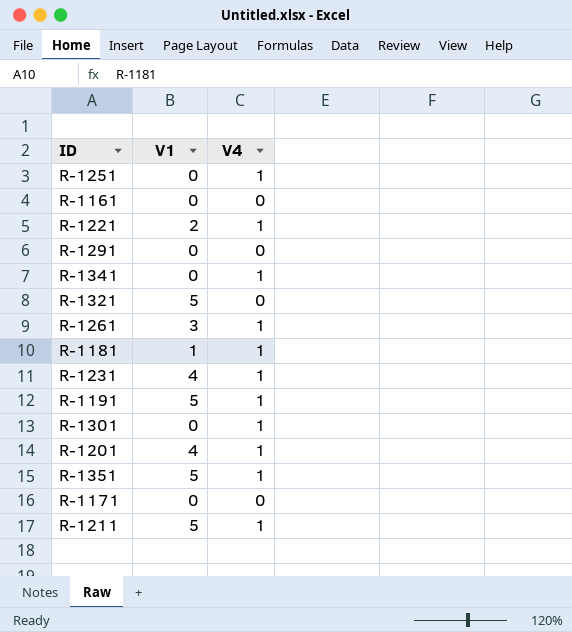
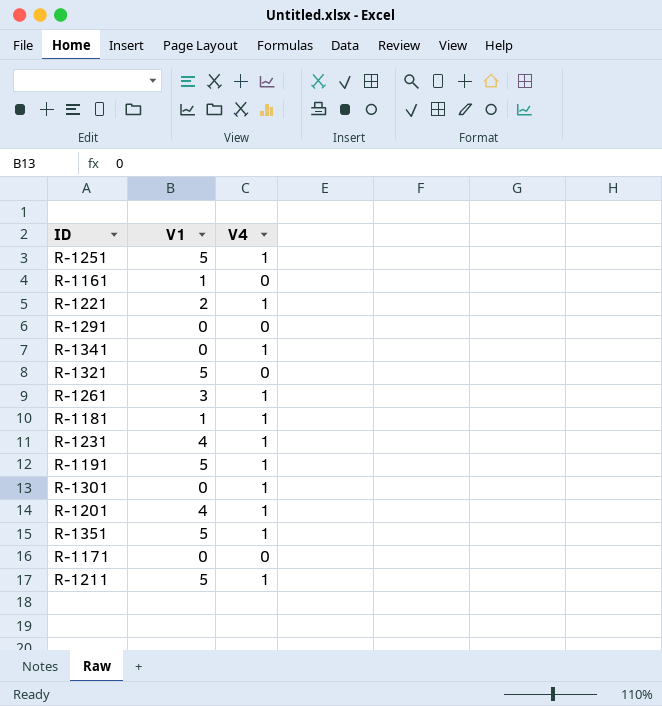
R-1251 | V1: 0 -> 5
R-1161 | V1: 0 -> 1

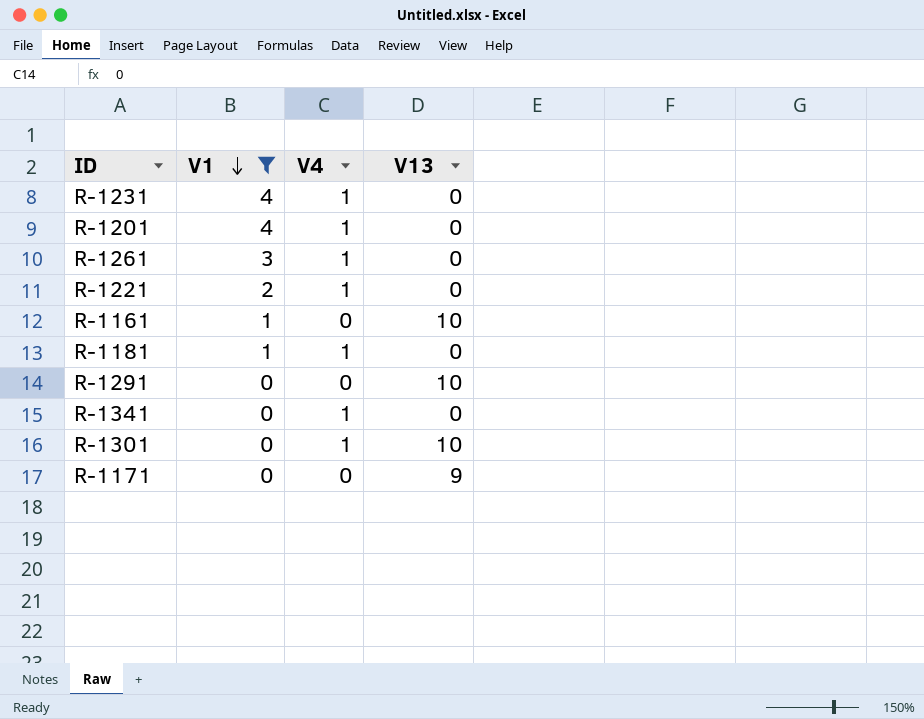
filter: none -> V1 != 5
row order: none -> V1 descending
column V13 | position: none -> 4

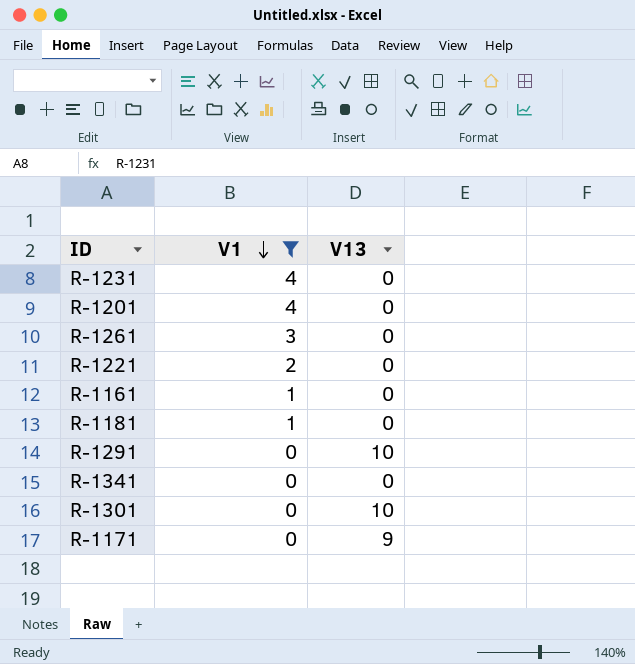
column V4 | position: 3 -> none
R-1161 | V13: 10 -> 0

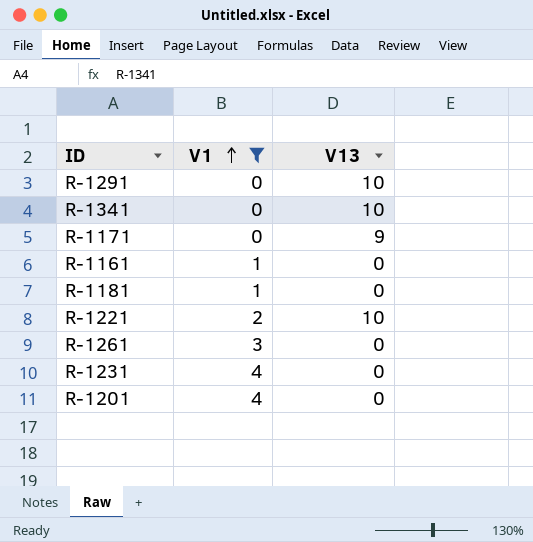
row order: V1 descending -> V1 ascending
row R-1301: 0 | 10 -> none
R-1341 | V13: 0 -> 10
R-1221 | V13: 0 -> 10

